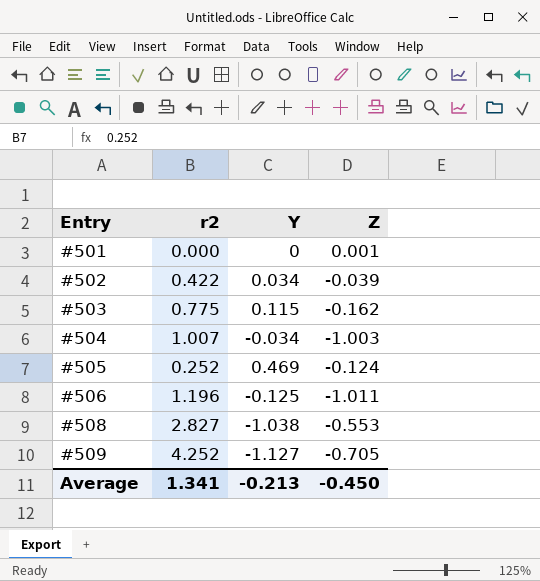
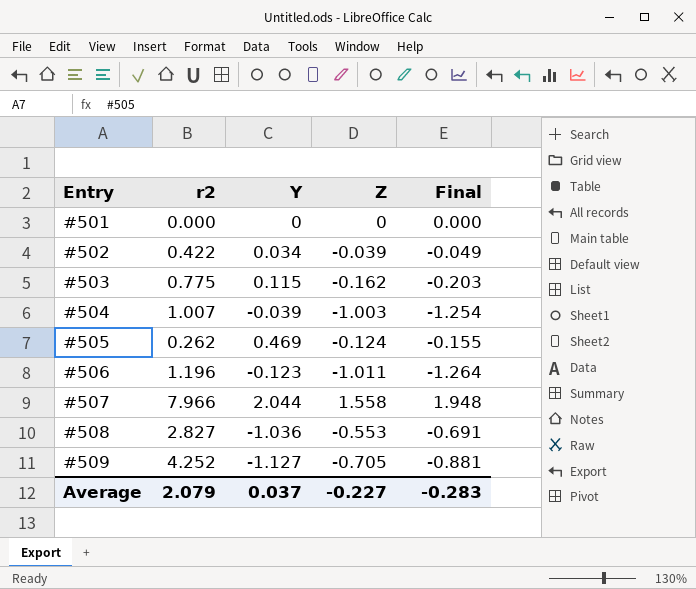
column Final | formula: none -> [Z] * 1.25
#501 | Z: 0.001 -> 0
#504 | Y: -0.034 -> -0.039
#505 | r2: 0.252 -> 0.262
#506 | Y: -0.125 -> -0.123
row #507: none -> 7.966 | 2.044 | 1.558 | 1.948
#508 | Y: -1.038 -> -1.036
Average | r2: 1.341 -> 2.079
Average | Y: -0.213 -> 0.037
Average | Z: -0.450 -> -0.227

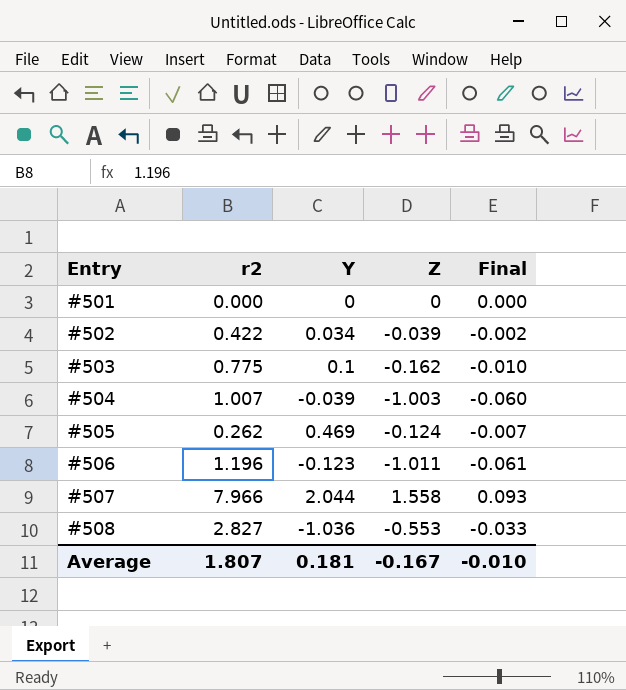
column Final | formula: [Z] * 1.25 -> [Z] * 0.06
row #509: 4.252 | -1.127 | -0.705 | -0.881 -> none
#503 | Y: 0.115 -> 0.1
Average | r2: 2.079 -> 1.807
Average | Y: 0.037 -> 0.181
Average | Z: -0.227 -> -0.167
Average | Final: -0.283 -> -0.010

